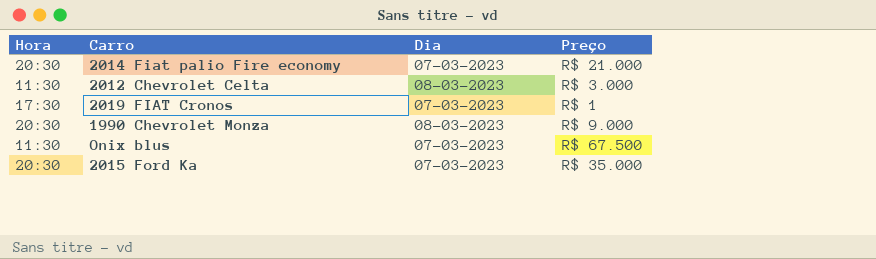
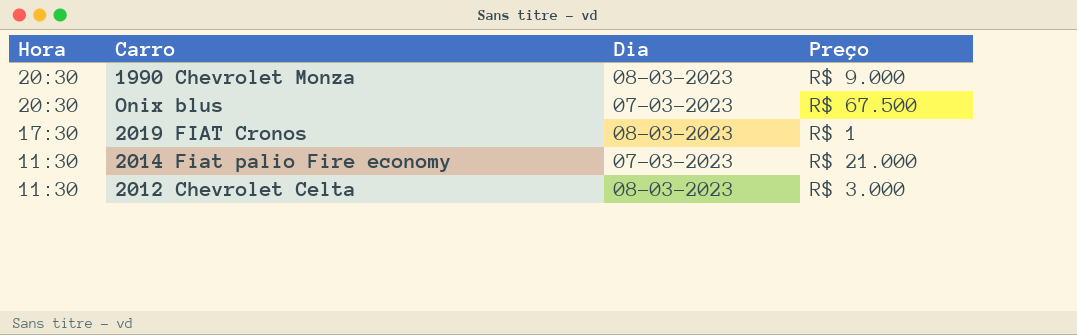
row order: none -> Hora descending
row 2015 Ford Ka: 20:30 | 07-03-2023 | R$ 35.000 -> none
Onix blus | Hora: 11:30 -> 20:30
2019 FIAT Cronos | Dia: 07-03-2023 -> 08-03-2023
2014 Fiat palio Fire economy | Hora: 20:30 -> 11:30

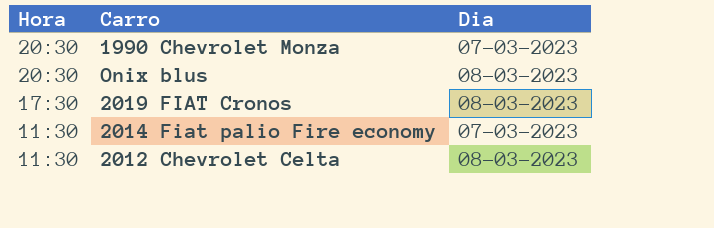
column Preço | position: 4 -> none
1990 Chevrolet Monza | Dia: 08-03-2023 -> 07-03-2023
Onix blus | Dia: 07-03-2023 -> 08-03-2023

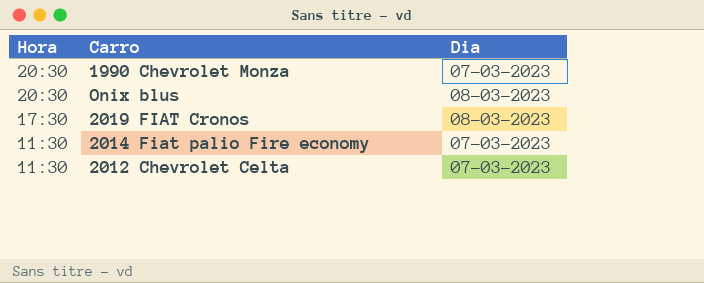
2012 Chevrolet Celta | Dia: 08-03-2023 -> 07-03-2023

